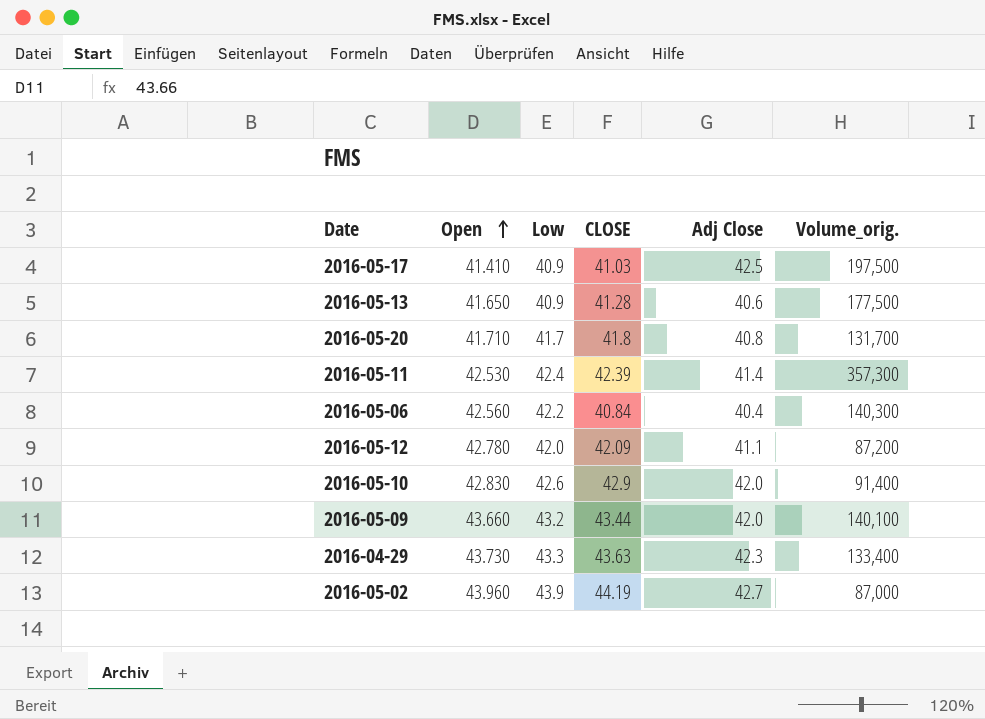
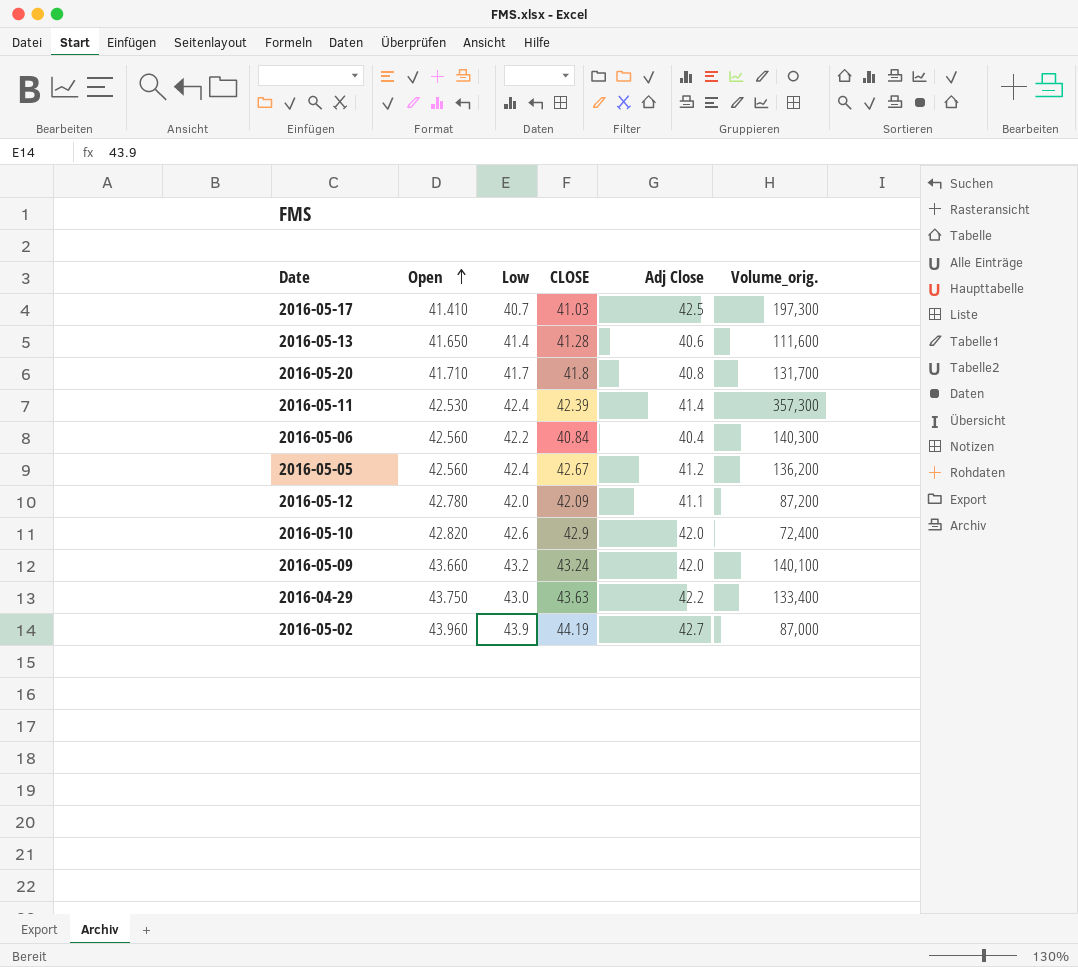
2016-05-17 | Low: 40.9 -> 40.7
2016-05-17 | Volume_orig.: 197,500 -> 197,300
2016-05-13 | Low: 40.9 -> 41.4
2016-05-13 | Volume_orig.: 177,500 -> 111,600
row 2016-05-05: none -> 42.560 | 42.4 | 42.67 | 41.2 | 136,200
2016-05-10 | Open: 42.830 -> 42.820
2016-05-10 | Volume_orig.: 91,400 -> 72,400
2016-05-09 | CLOSE: 43.44 -> 43.24
2016-04-29 | Open: 43.730 -> 43.750
2016-04-29 | Low: 43.3 -> 43.0
2016-04-29 | Adj Close: 42.3 -> 42.2

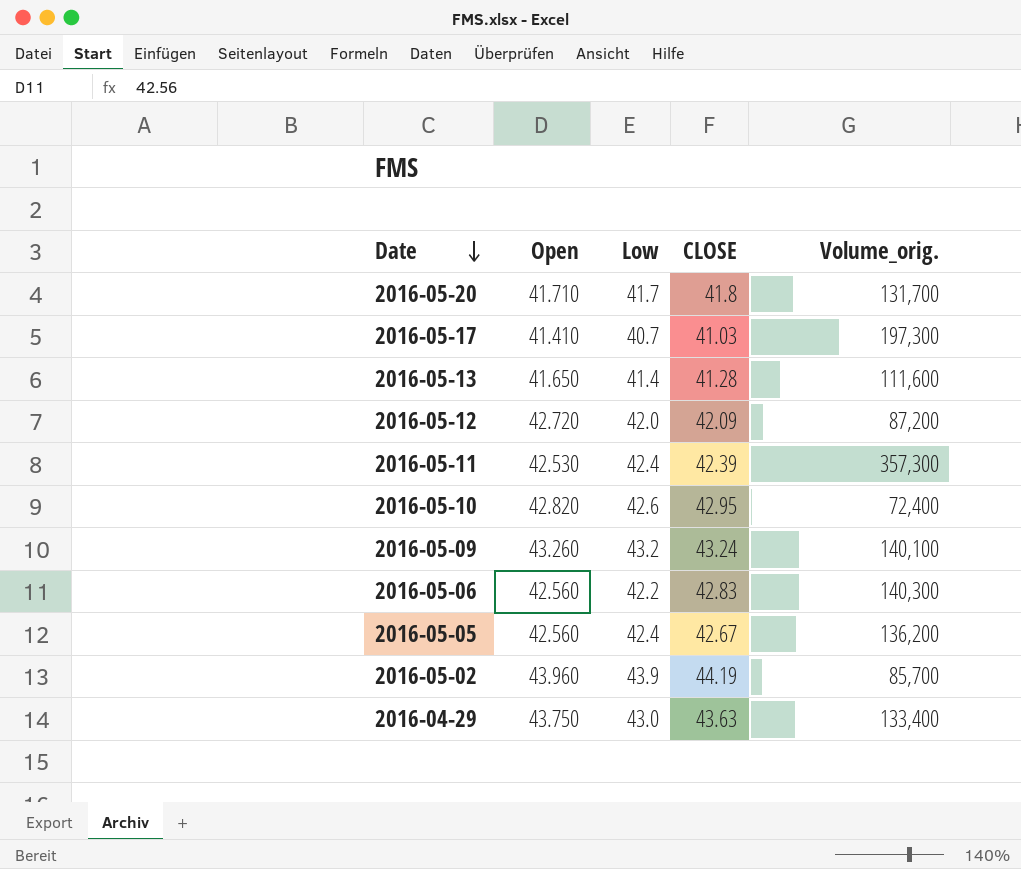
row order: Open ascending -> Date descending
column Adj Close | position: 5 -> none
2016-05-12 | Open: 42.780 -> 42.720
2016-05-10 | CLOSE: 42.9 -> 42.95
2016-05-09 | Open: 43.660 -> 43.260
2016-05-06 | CLOSE: 40.84 -> 42.83
2016-05-02 | Volume_orig.: 87,000 -> 85,700

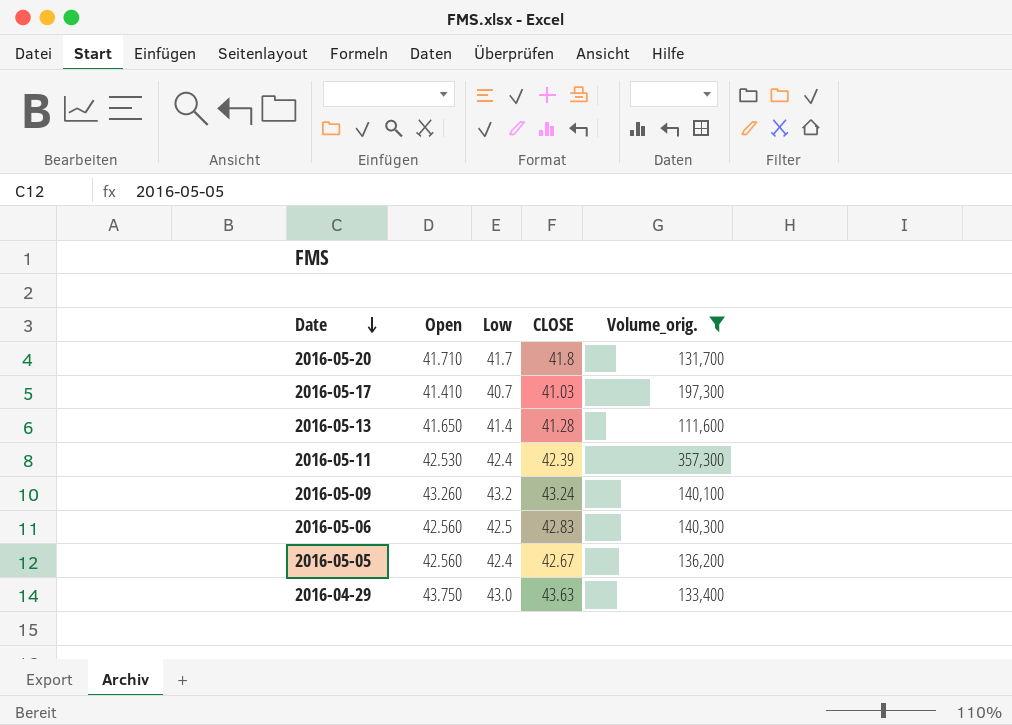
filter: none -> Volume_orig. >= 111,600
2016-05-06 | Low: 42.2 -> 42.5

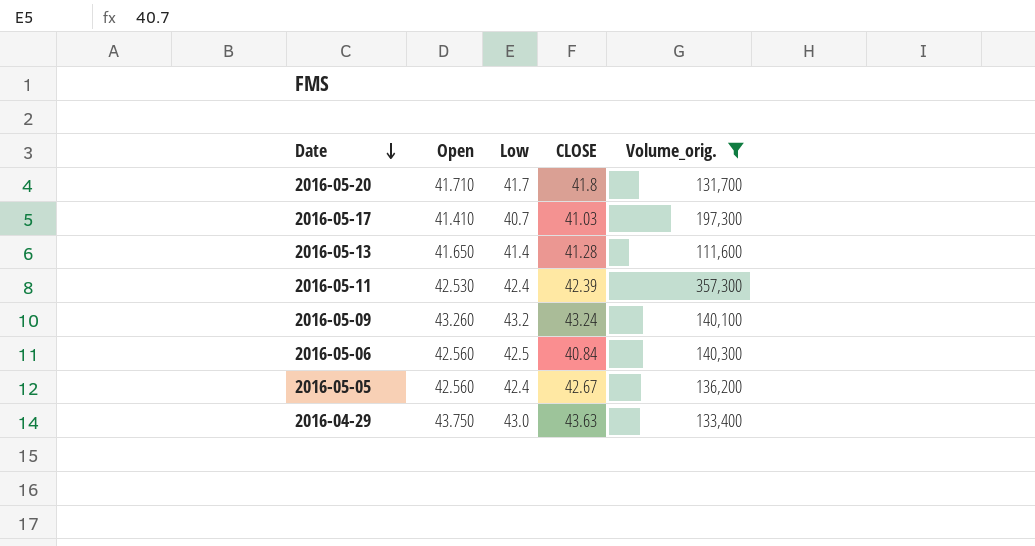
2016-05-06 | CLOSE: 42.83 -> 40.84

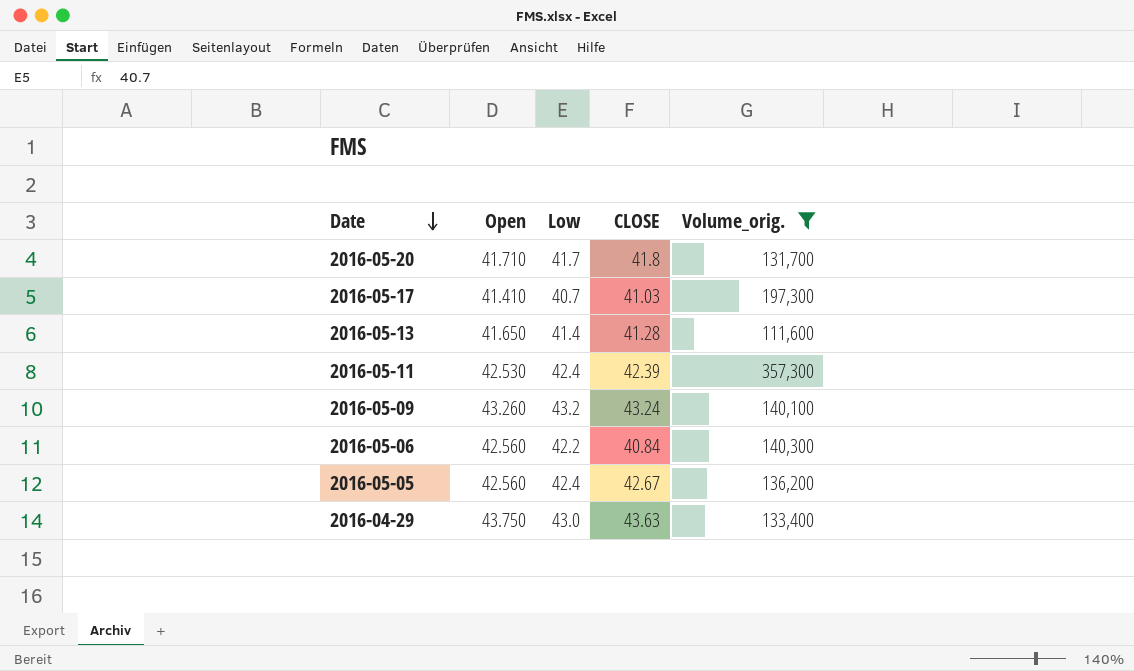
2016-05-06 | Low: 42.5 -> 42.2

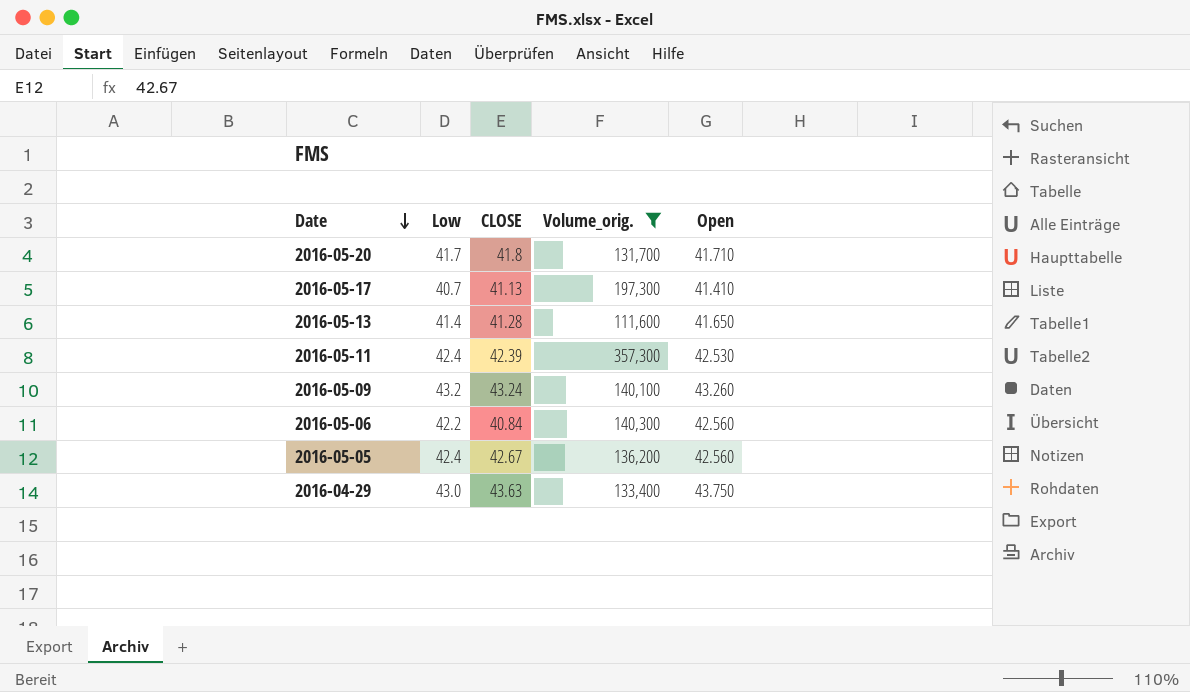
column Open | position: 2 -> 5
2016-05-17 | CLOSE: 41.03 -> 41.13

